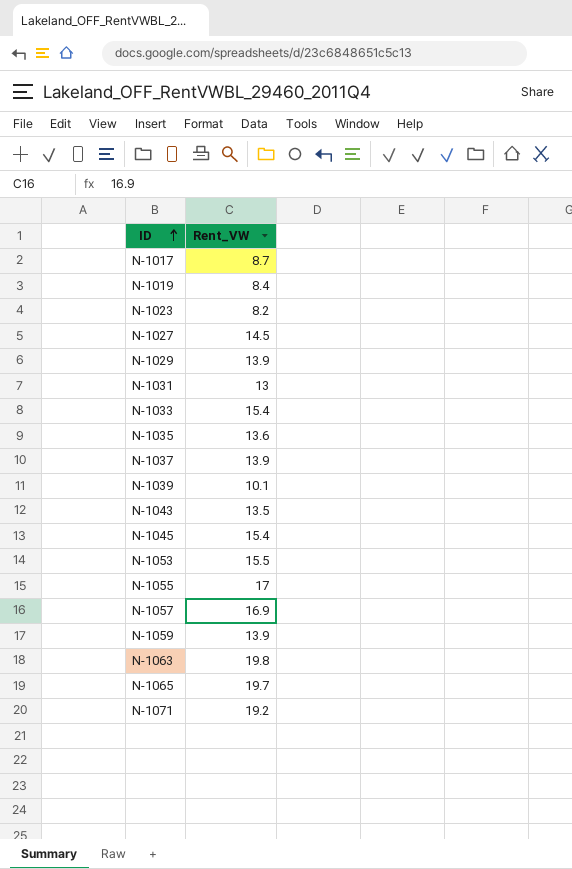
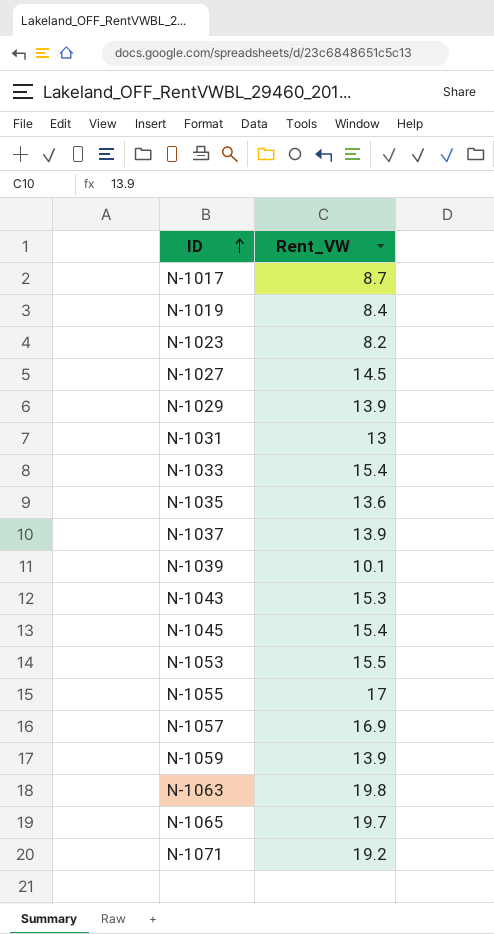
N-1043 | Rent_VW: 13.5 -> 15.3

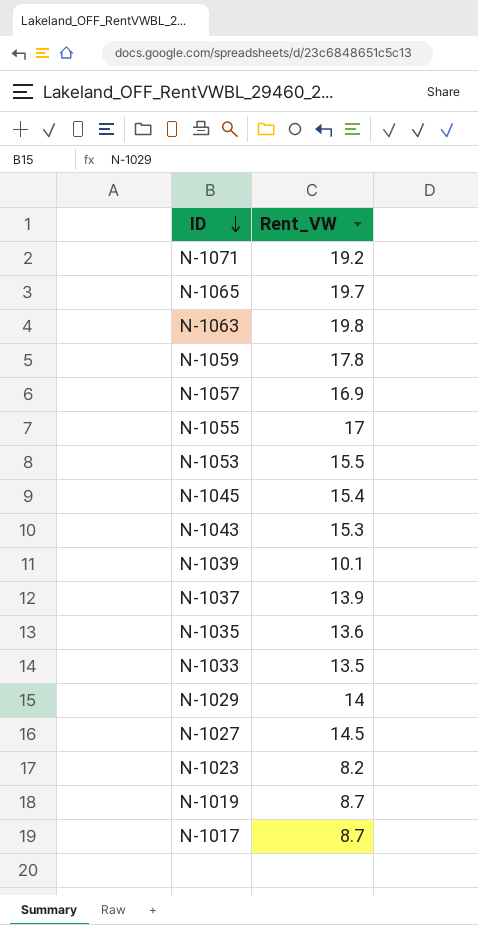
row order: ID ascending -> ID descending
row N-1031: 13 -> none
N-1059 | Rent_VW: 13.9 -> 17.8
N-1033 | Rent_VW: 15.4 -> 13.5
N-1029 | Rent_VW: 13.9 -> 14
N-1019 | Rent_VW: 8.4 -> 8.7

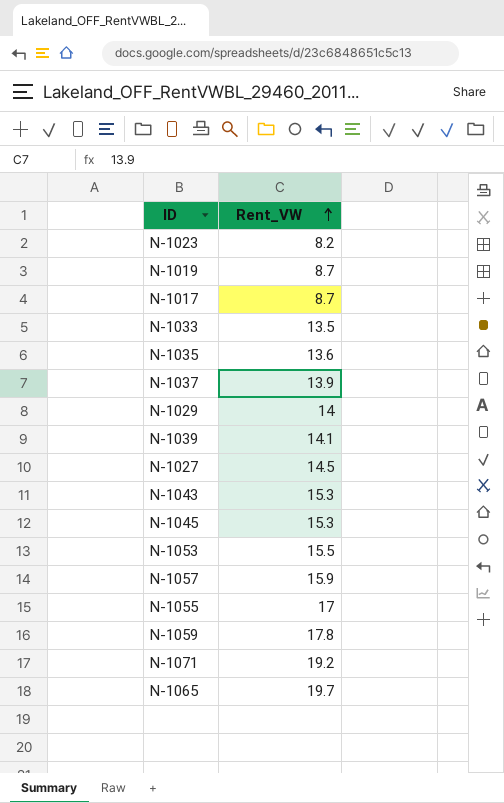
row order: ID descending -> Rent_VW ascending
row N-1063: 19.8 -> none
N-1039 | Rent_VW: 10.1 -> 14.1
N-1045 | Rent_VW: 15.4 -> 15.3
N-1057 | Rent_VW: 16.9 -> 15.9

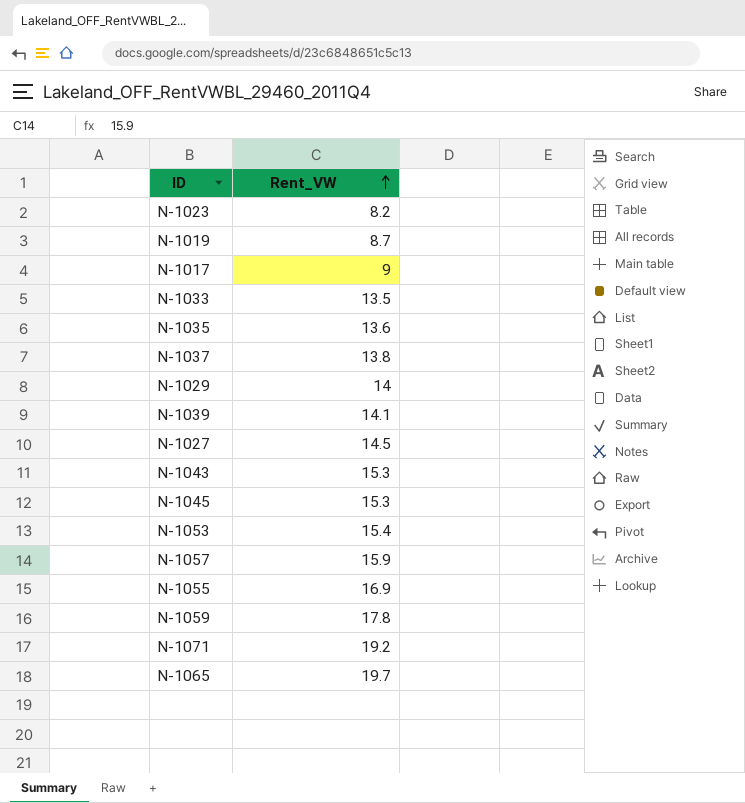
N-1017 | Rent_VW: 8.7 -> 9
N-1037 | Rent_VW: 13.9 -> 13.8
N-1053 | Rent_VW: 15.5 -> 15.4
N-1055 | Rent_VW: 17 -> 16.9

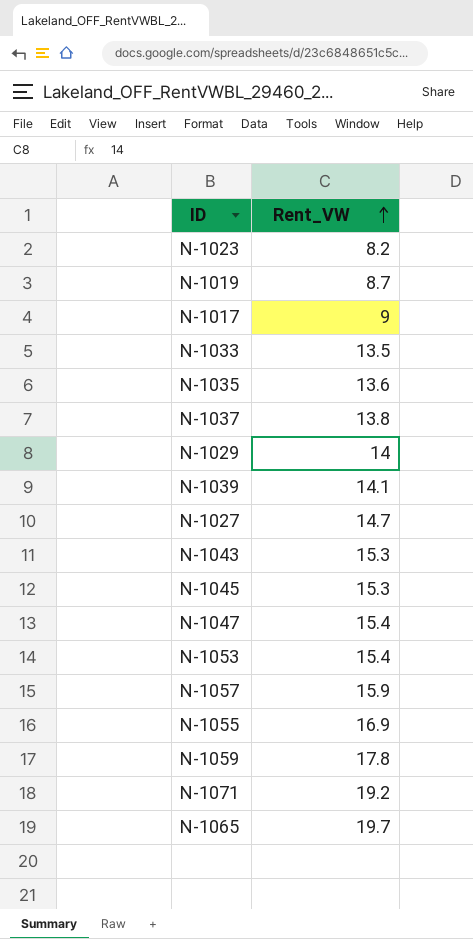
N-1027 | Rent_VW: 14.5 -> 14.7
row N-1047: none -> 15.4

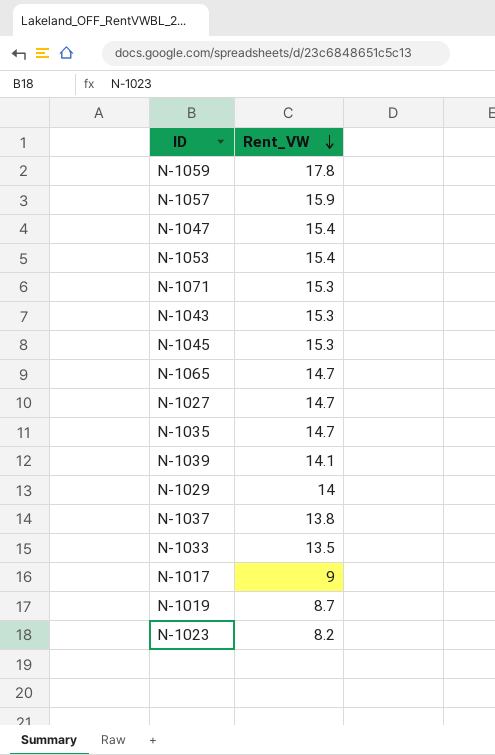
row order: Rent_VW ascending -> Rent_VW descending
row N-1055: 16.9 -> none
N-1071 | Rent_VW: 19.2 -> 15.3
N-1065 | Rent_VW: 19.7 -> 14.7
N-1035 | Rent_VW: 13.6 -> 14.7

